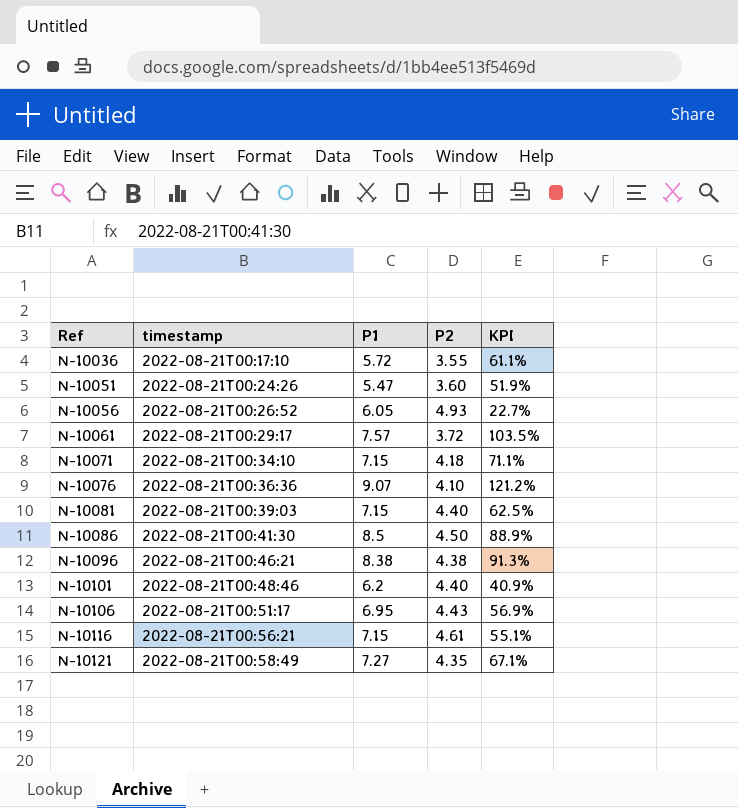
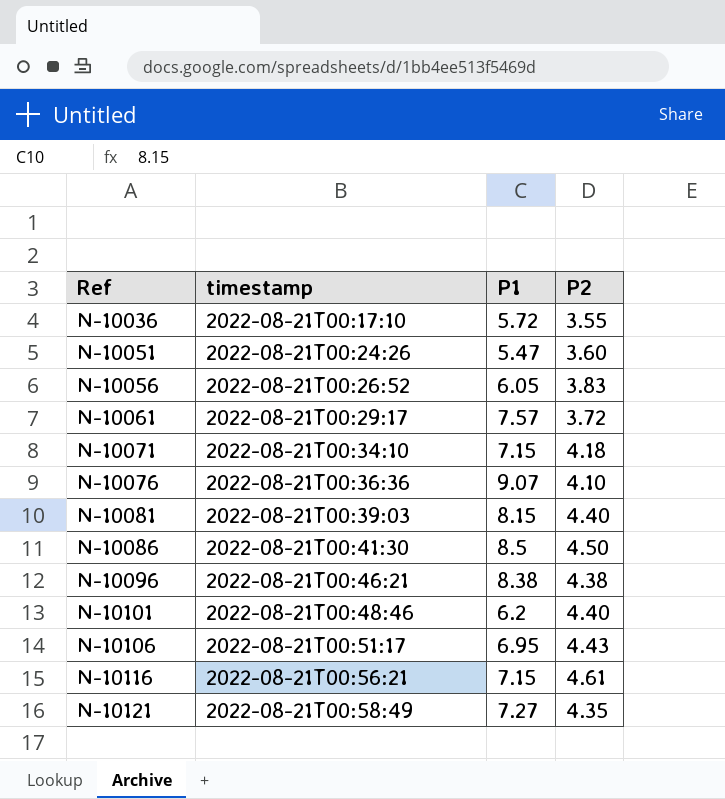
column KPI | formula: ([P1] - [P2]) / [P2] -> none
N-10056 | P2: 4.93 -> 3.83
N-10081 | P1: 7.15 -> 8.15

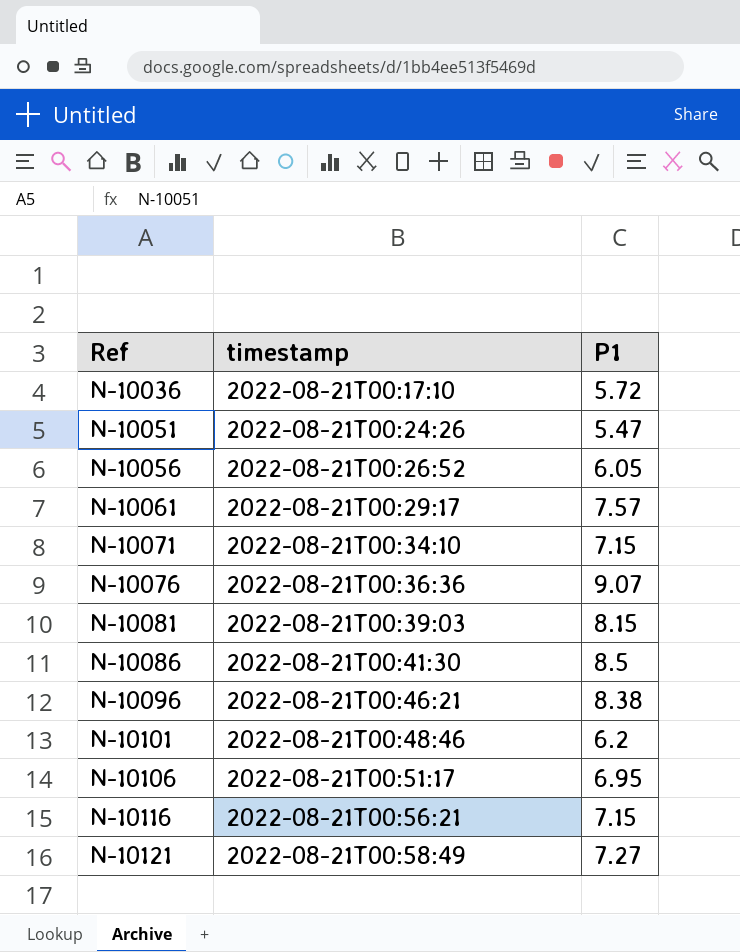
column P2 | position: 4 -> none

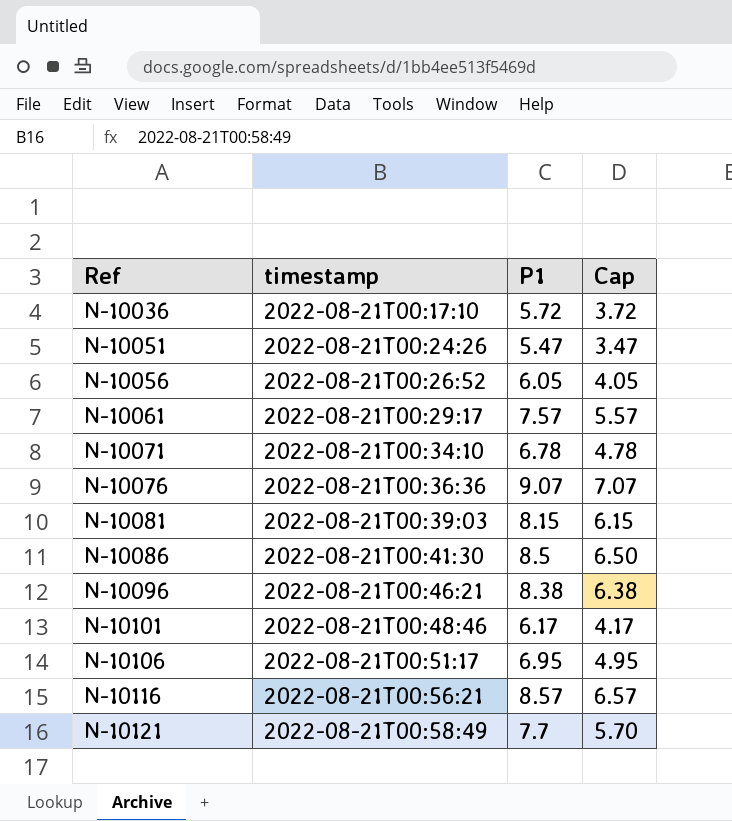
column Cap | formula: none -> [P1] - 2
N-10071 | P1: 7.15 -> 6.78
N-10101 | P1: 6.2 -> 6.17
N-10116 | P1: 7.15 -> 8.57
N-10121 | P1: 7.27 -> 7.7

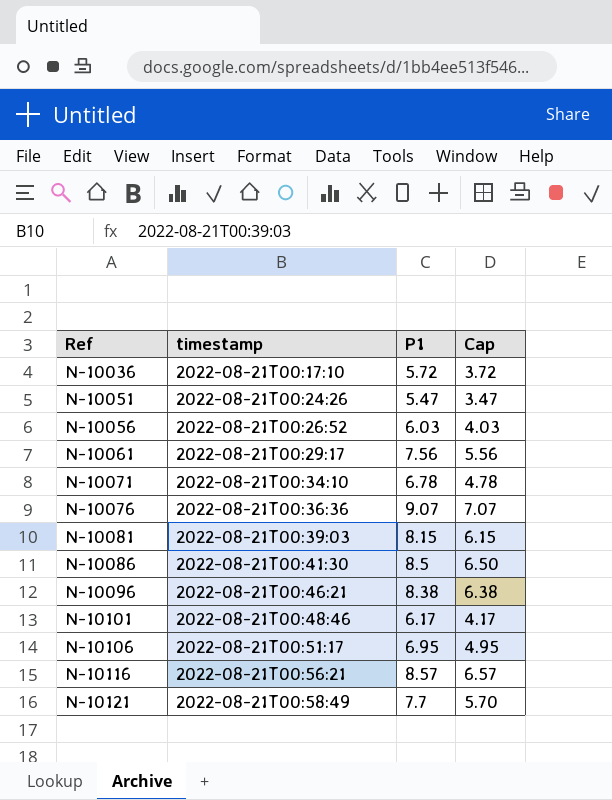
N-10056 | P1: 6.05 -> 6.03
N-10056 | Cap: 4.05 -> 4.03
N-10061 | P1: 7.57 -> 7.56
N-10061 | Cap: 5.57 -> 5.56

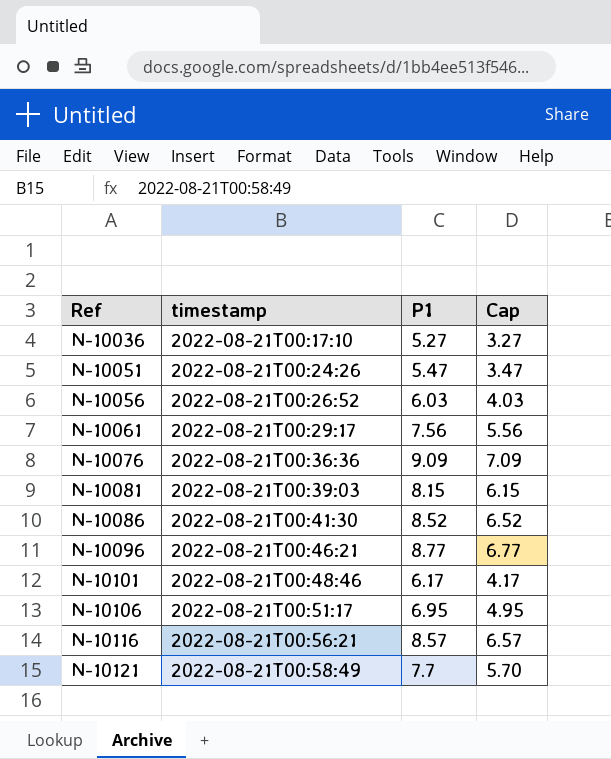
row N-10071: 2022-08-21T00:34:10 | 6.78 | 4.78 -> none
N-10036 | P1: 5.72 -> 5.27
N-10036 | Cap: 3.72 -> 3.27
N-10076 | P1: 9.07 -> 9.09
N-10076 | Cap: 7.07 -> 7.09
N-10086 | P1: 8.5 -> 8.52
N-10086 | Cap: 6.50 -> 6.52
N-10096 | P1: 8.38 -> 8.77
N-10096 | Cap: 6.38 -> 6.77

